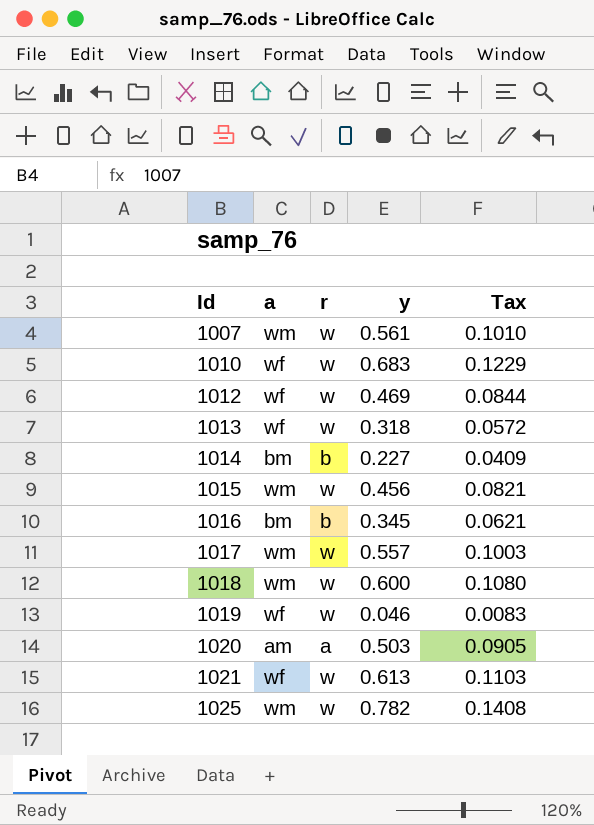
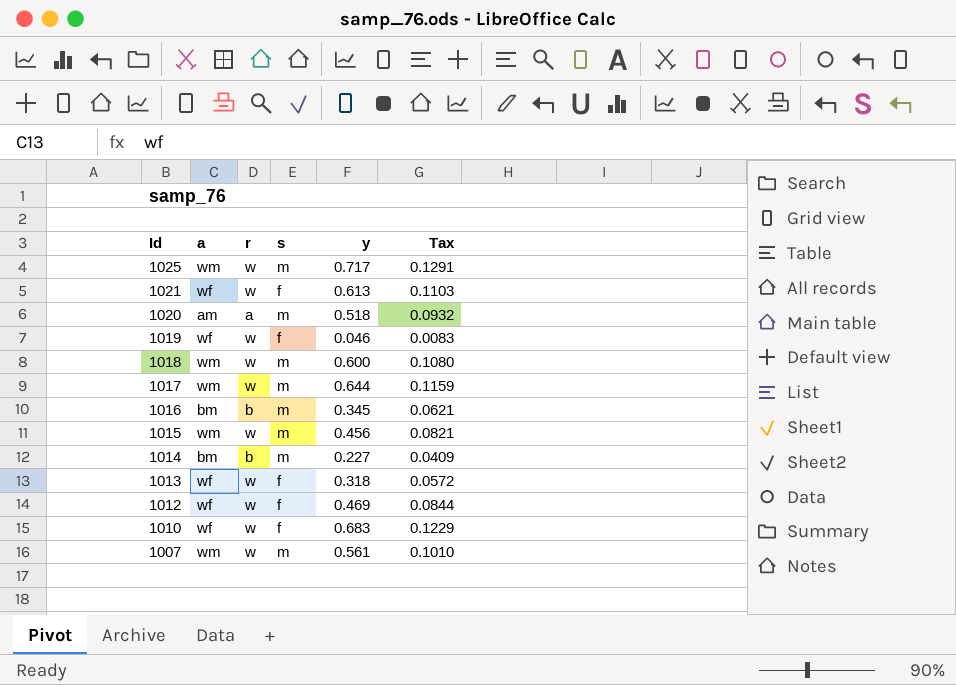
row order: Id ascending -> Id descending
column s | position: none -> 4
1025 | y: 0.782 -> 0.717
1025 | Tax: 0.1408 -> 0.1291
1020 | y: 0.503 -> 0.518
1020 | Tax: 0.0905 -> 0.0932
1017 | y: 0.557 -> 0.644
1017 | Tax: 0.1003 -> 0.1159

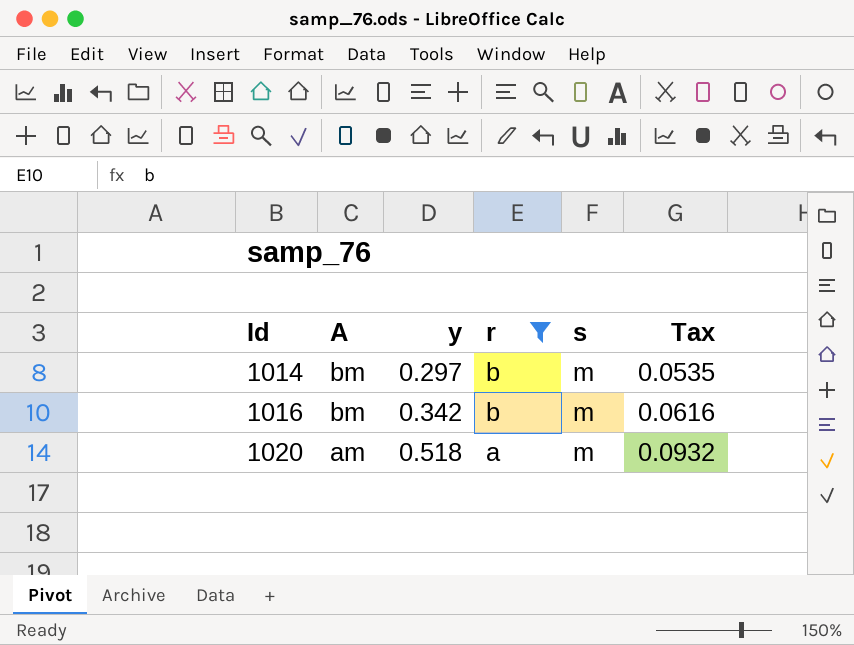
filter: none -> r != w
row order: Id descending -> Id ascending
column name: a -> A
column y | position: 5 -> 3
1014 | y: 0.227 -> 0.297
1014 | Tax: 0.0409 -> 0.0535
1016 | y: 0.345 -> 0.342
1016 | Tax: 0.0621 -> 0.0616

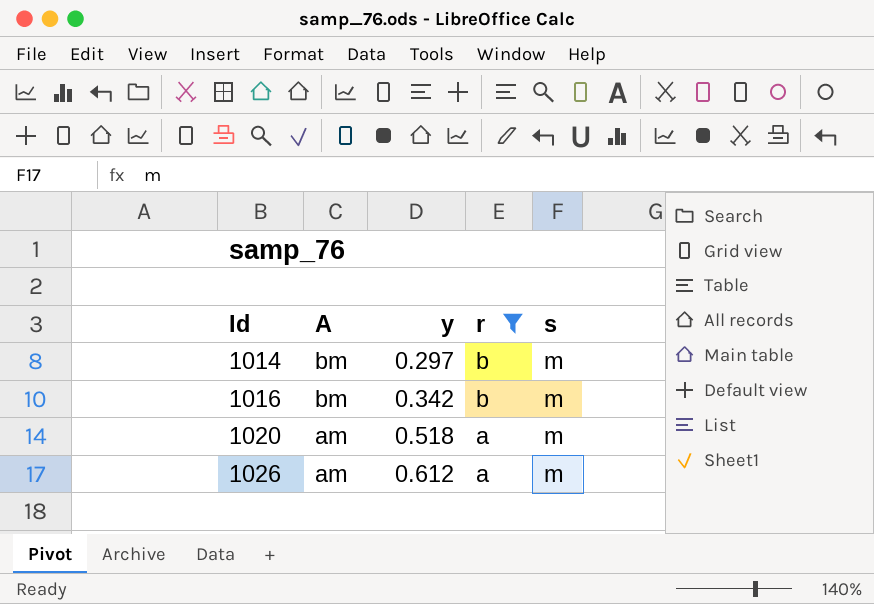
column Tax | formula: [y] * 0.18 -> none
row 1026: none -> am | 0.612 | a | m

